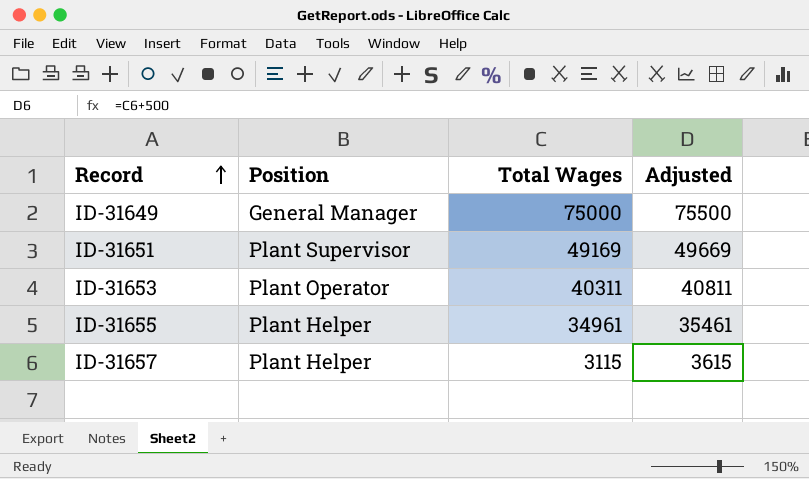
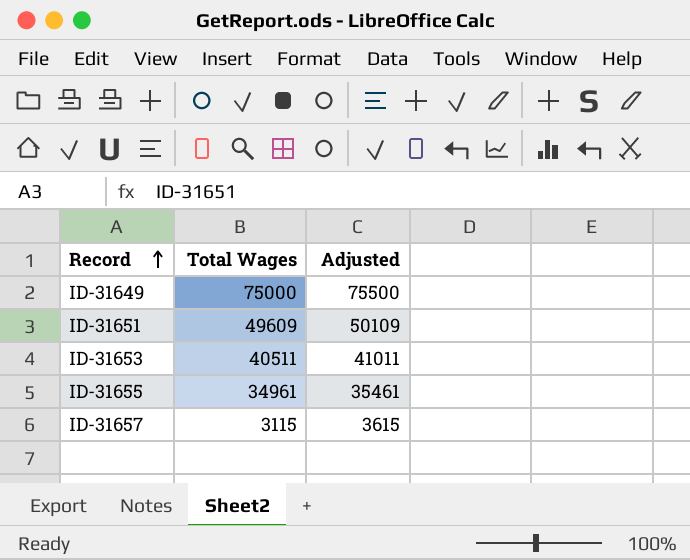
column Position | position: 2 -> none
ID-31651 | Total Wages: 49169 -> 49609
ID-31651 | Adjusted: 49669 -> 50109
ID-31653 | Total Wages: 40311 -> 40511
ID-31653 | Adjusted: 40811 -> 41011

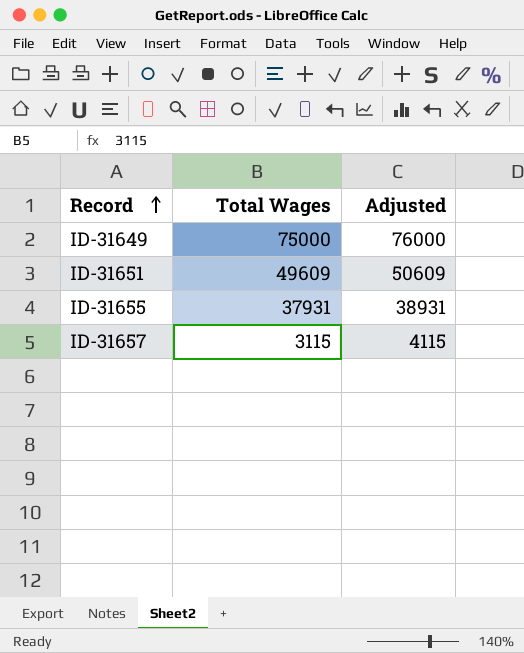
column Adjusted | formula: [Total Wages] + 500 -> [Total Wages] + 1000
row ID-31653: 40511 | 41011 -> none
ID-31655 | Total Wages: 34961 -> 37931

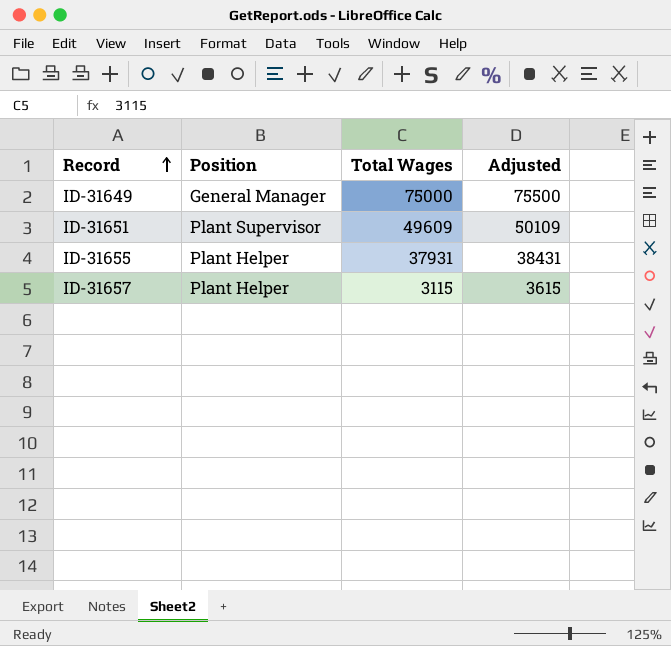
column Position | position: none -> 2
column Adjusted | formula: [Total Wages] + 1000 -> [Total Wages] + 500

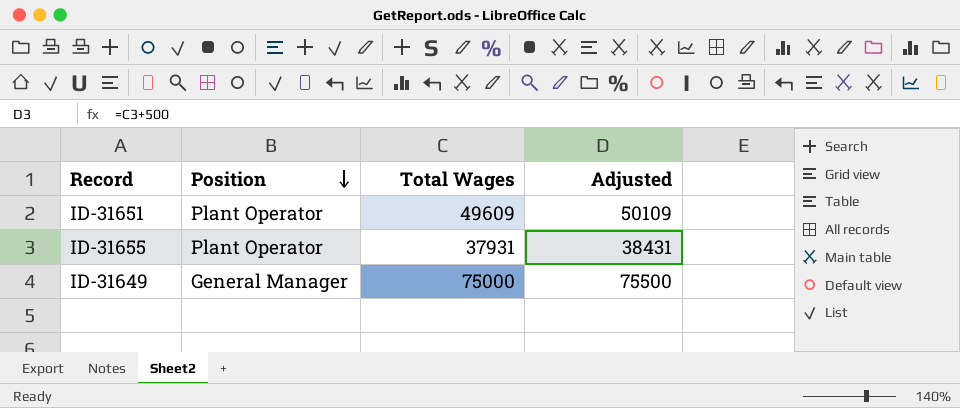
row order: Record ascending -> Position descending
row ID-31657: Plant Helper | 3115 | 3615 -> none
ID-31651 | Position: Plant Supervisor -> Plant Operator
ID-31655 | Position: Plant Helper -> Plant Operator

